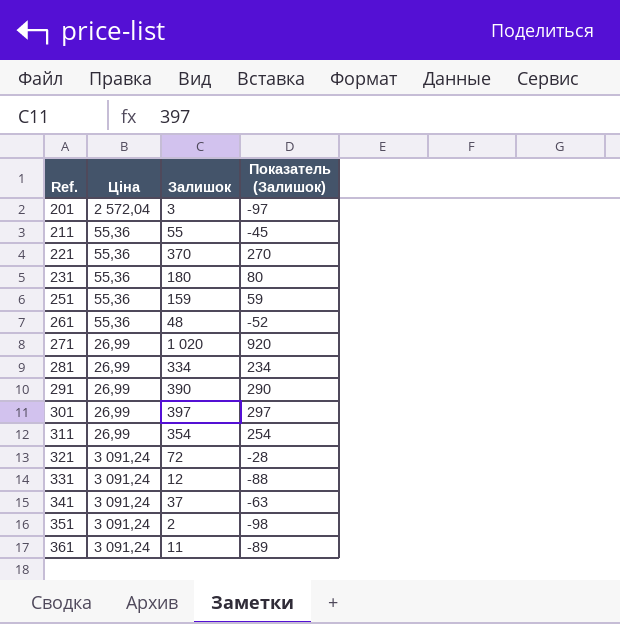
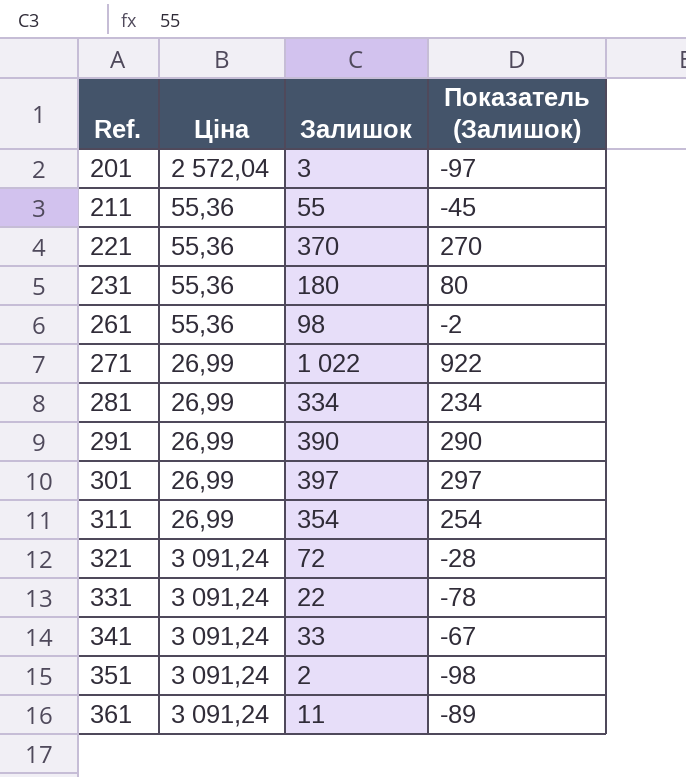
row 251: 55,36 | 159 | 59 -> none
261 | Залишок: 48 -> 98
261 | Показатель (Залишок): -52 -> -2
271 | Залишок: 1 020 -> 1 022
271 | Показатель (Залишок): 920 -> 922
331 | Залишок: 12 -> 22
331 | Показатель (Залишок): -88 -> -78
341 | Залишок: 37 -> 33
341 | Показатель (Залишок): -63 -> -67

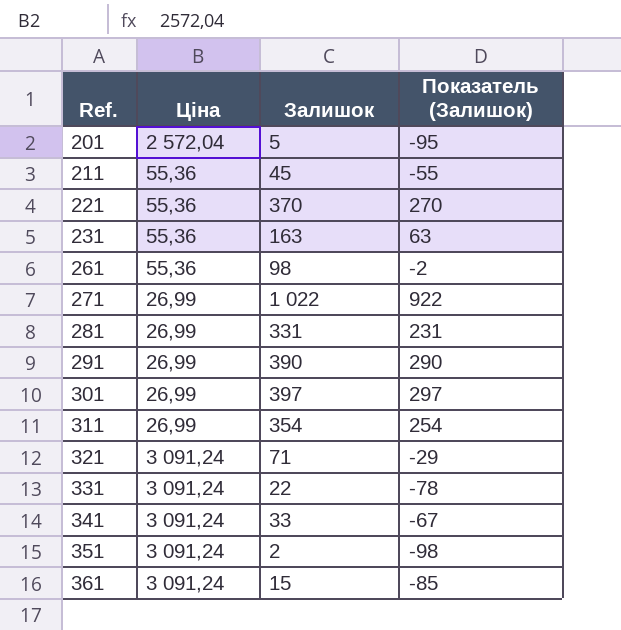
201 | Залишок: 3 -> 5
201 | Показатель (Залишок): -97 -> -95
211 | Залишок: 55 -> 45
211 | Показатель (Залишок): -45 -> -55
231 | Залишок: 180 -> 163
231 | Показатель (Залишок): 80 -> 63
281 | Залишок: 334 -> 331
281 | Показатель (Залишок): 234 -> 231
321 | Залишок: 72 -> 71
321 | Показатель (Залишок): -28 -> -29
361 | Залишок: 11 -> 15
361 | Показатель (Залишок): -89 -> -85

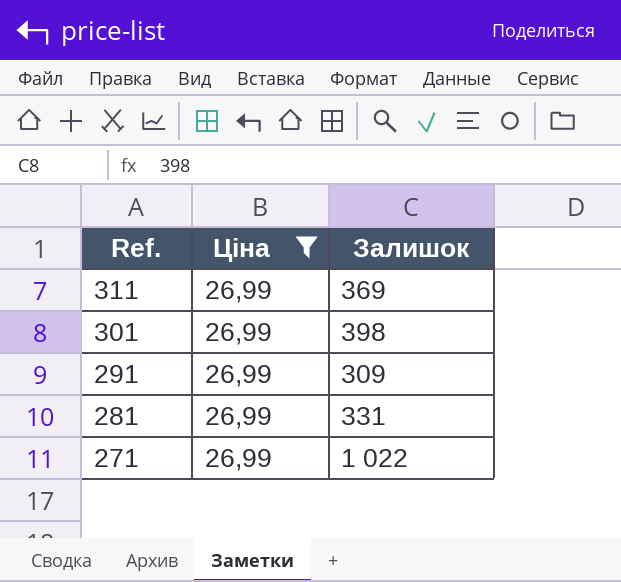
filter: none -> Ціна = 26,99
row order: Ref. ascending -> Ref. descending
column Показатель (Залишок) | formula: [Залишок] - 100 -> none
311 | Залишок: 354 -> 369
301 | Залишок: 397 -> 398
291 | Залишок: 390 -> 309

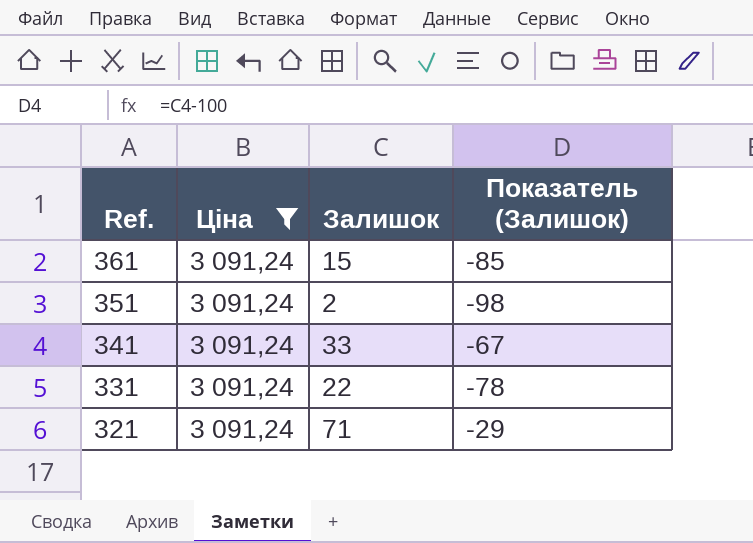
filter: Ціна = 26,99 -> Ціна = 3 091,24
column Показатель (Залишок) | formula: none -> [Залишок] - 100

